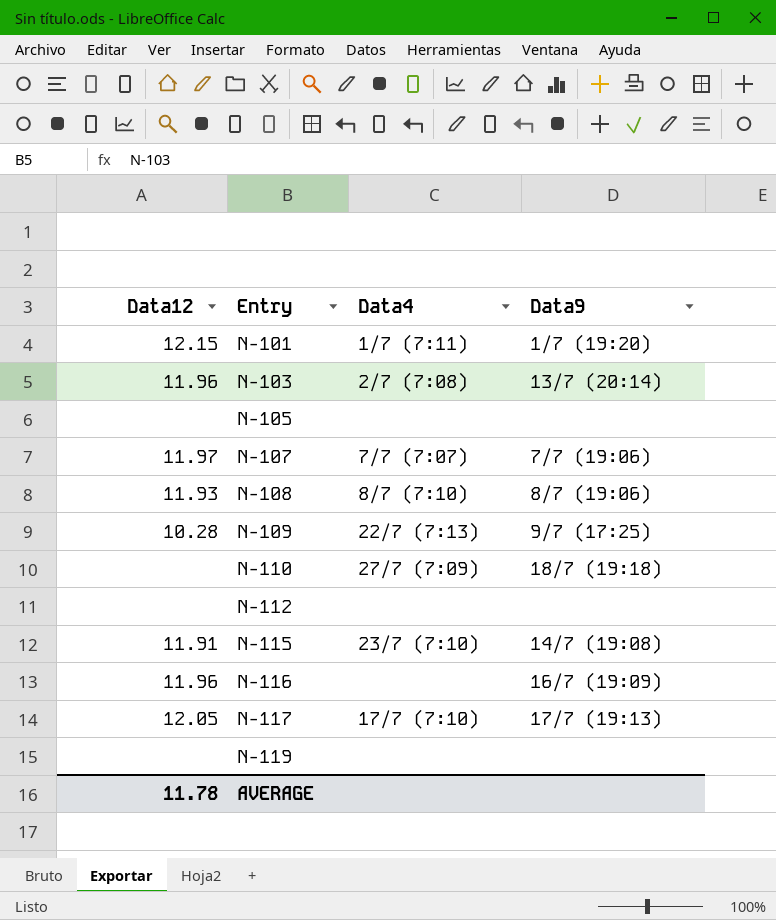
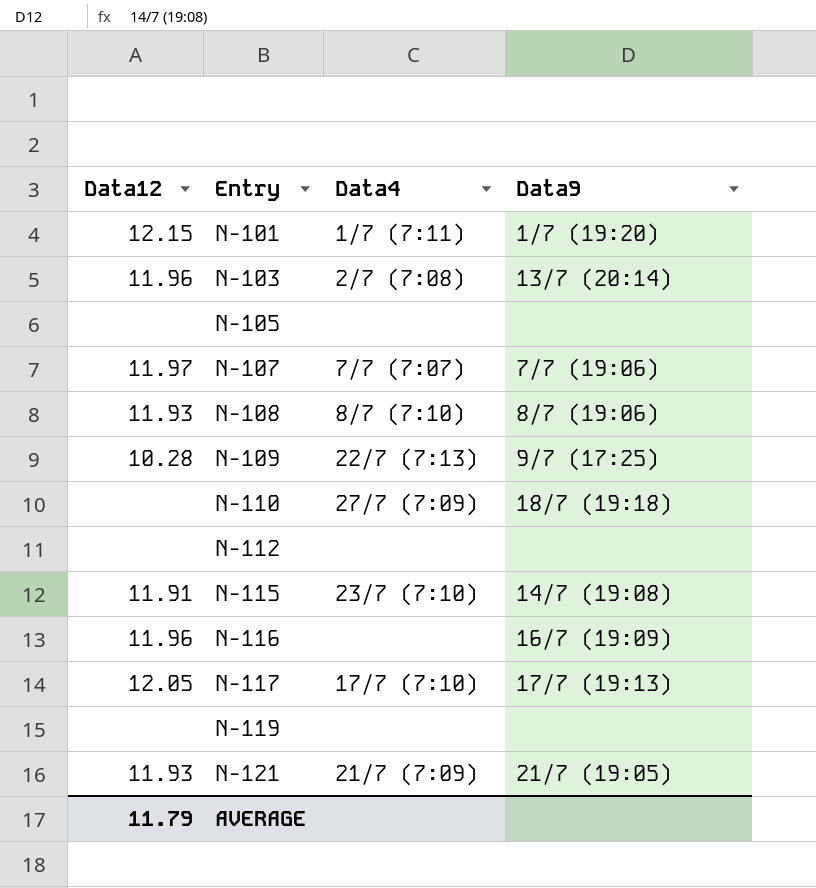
row N-121: none -> 11.93 | 21/7 (7:09) | 21/7 (19:05)
AVERAGE | Data12: 11.78 -> 11.79

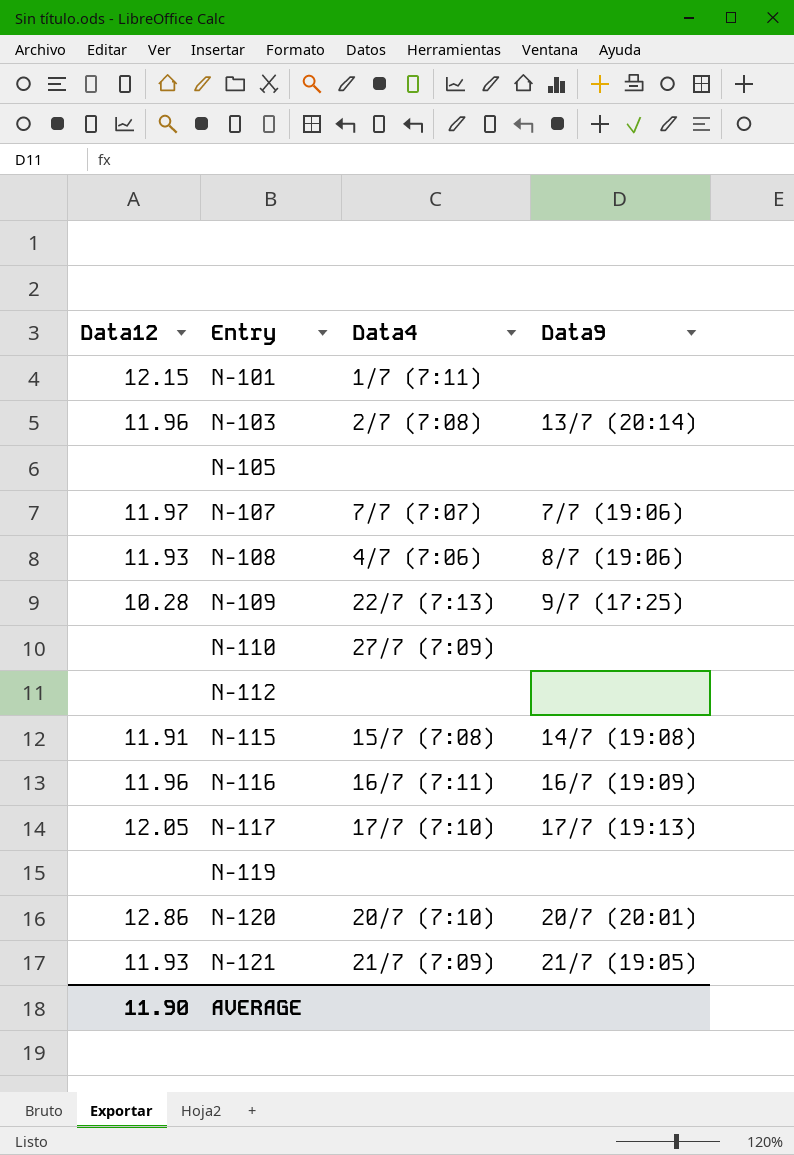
N-101 | Data9: 1/7 (19:20) -> none
N-108 | Data4: 8/7 (7:10) -> 4/7 (7:06)
N-110 | Data9: 18/7 (19:18) -> none
N-115 | Data4: 23/7 (7:10) -> 15/7 (7:08)
N-116 | Data4: none -> 16/7 (7:11)
row N-120: none -> 12.86 | 20/7 (7:10) | 20/7 (20:01)
AVERAGE | Data12: 11.79 -> 11.90

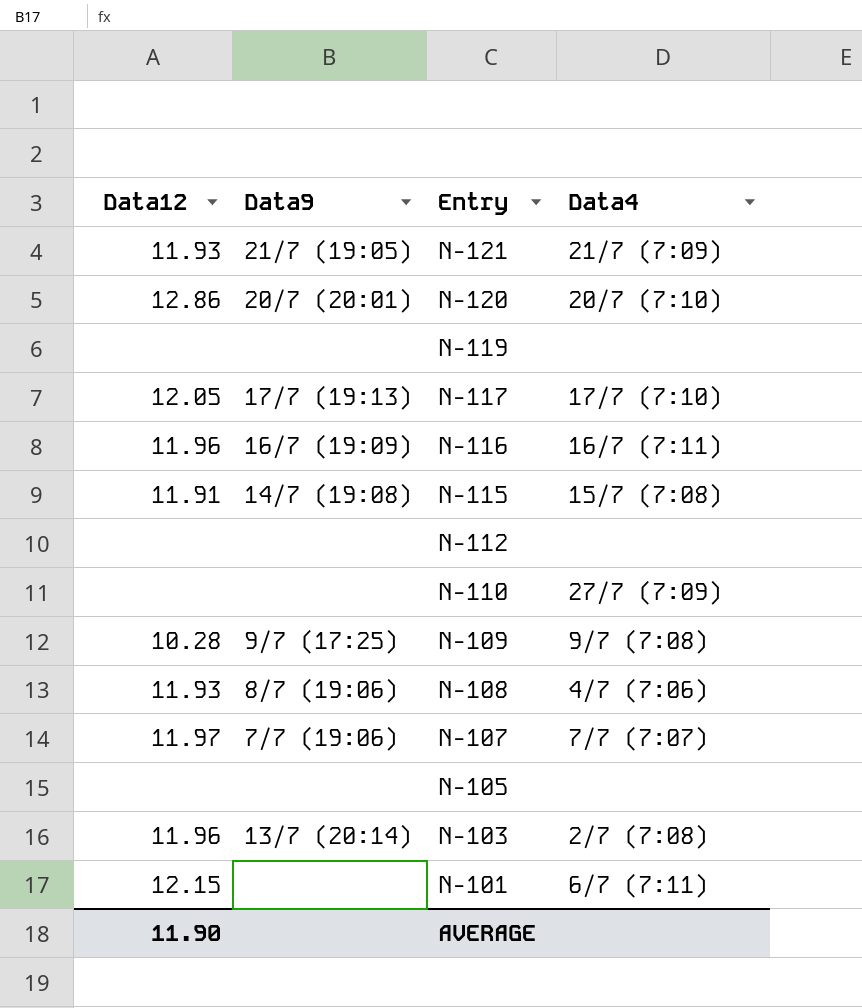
row order: Entry ascending -> Entry descending
column Data9 | position: 4 -> 2
N-109 | Data4: 22/7 (7:13) -> 9/7 (7:08)
N-101 | Data4: 1/7 (7:11) -> 6/7 (7:11)

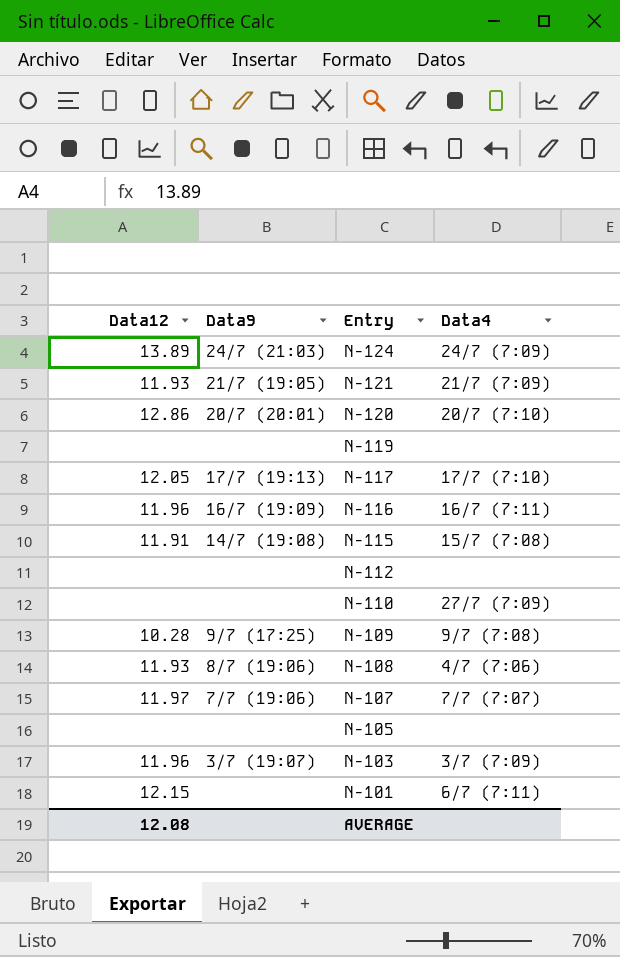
row N-124: none -> 13.89 | 24/7 (21:03) | 24/7 (7:09)
N-103 | Data9: 13/7 (20:14) -> 3/7 (19:07)
N-103 | Data4: 2/7 (7:08) -> 3/7 (7:09)
AVERAGE | Data12: 11.90 -> 12.08

